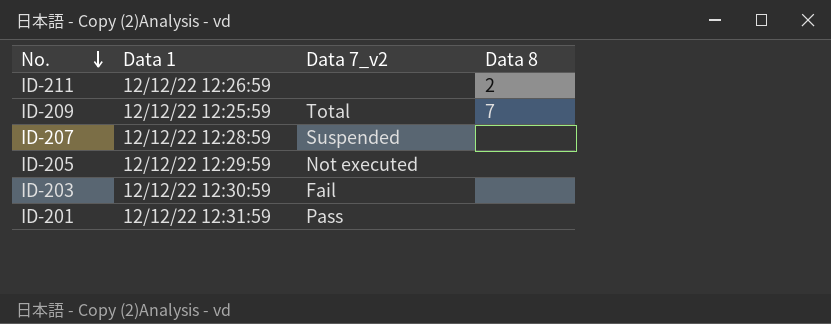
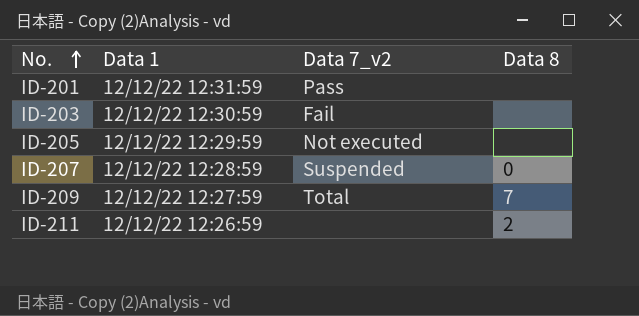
row order: No. descending -> No. ascending
ID-207 | Data 8: none -> 0
ID-209 | Data 1: 12/12/22 12:25:59 -> 12/12/22 12:27:59

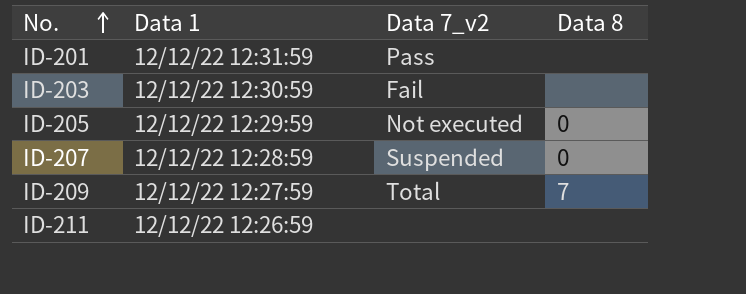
ID-205 | Data 8: none -> 0
ID-211 | Data 8: 2 -> none

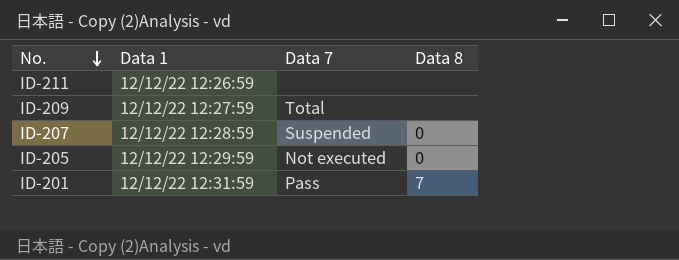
row order: No. ascending -> No. descending
column name: Data 7_v2 -> Data 7
row ID-203: 12/12/22 12:30:59 | Fail | none -> none
ID-209 | Data 8: 7 -> none
ID-201 | Data 8: none -> 7

